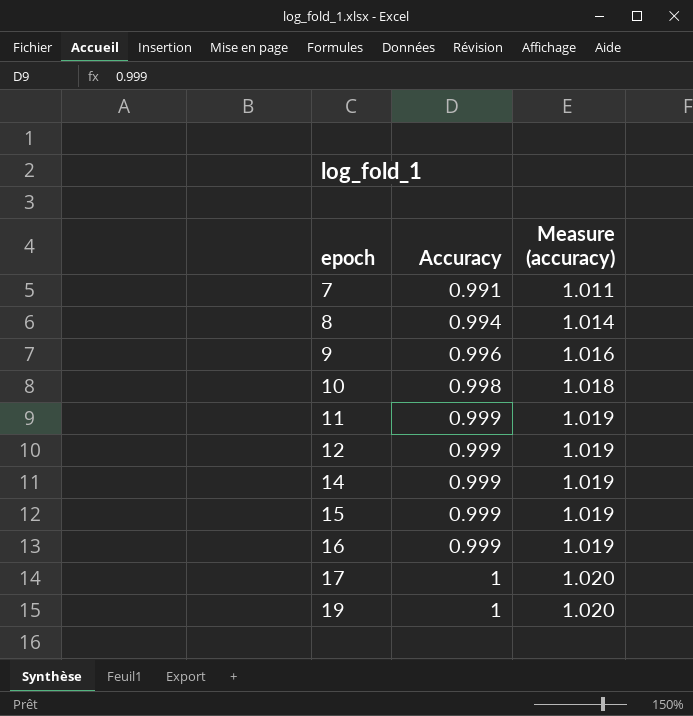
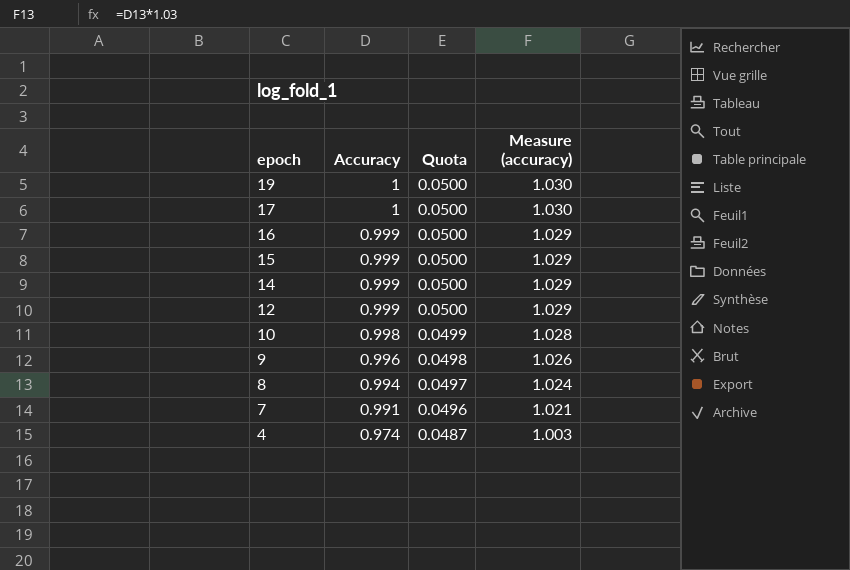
row order: epoch ascending -> epoch descending
column Quota | formula: none -> [Accuracy] * 0.05
column Measure (accuracy) | formula: [Accuracy] * 1.02 -> [Accuracy] * 1.03
row 11: 0.999 | 1.019 -> none
row 4: none -> 0.974 | 0.0487 | 1.003

